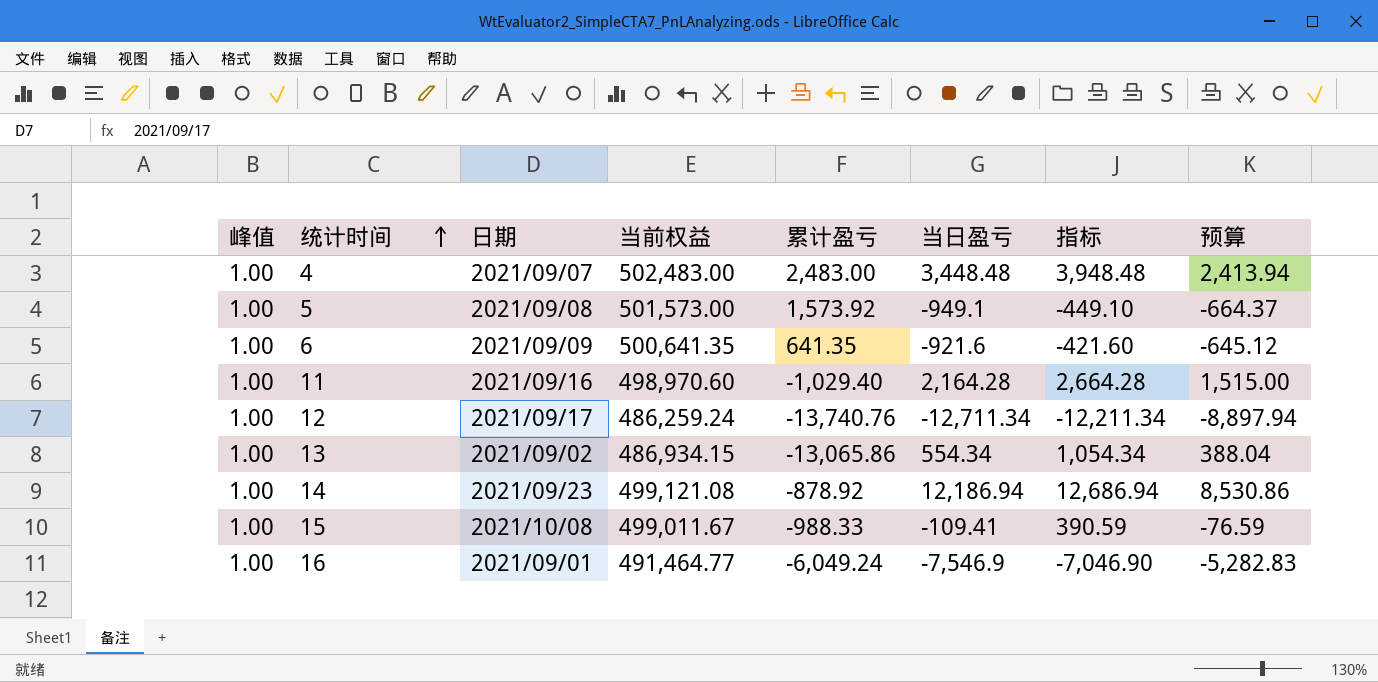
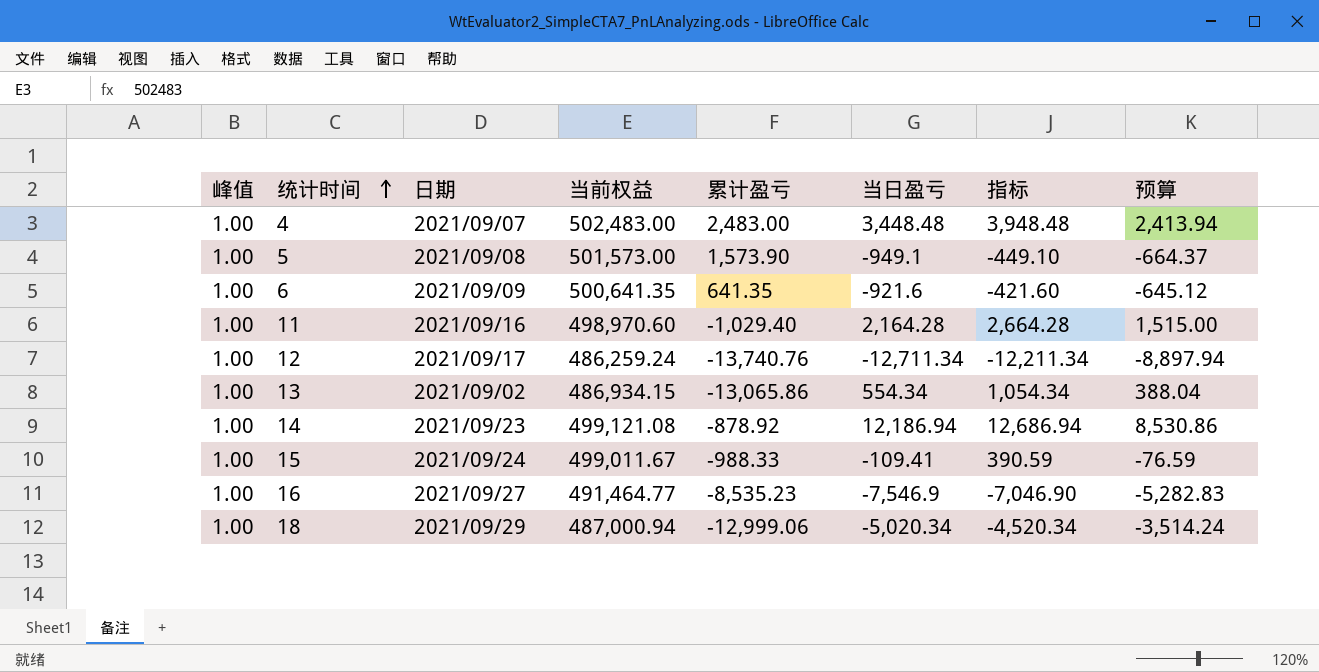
5 | 累计盈亏: 1,573.92 -> 1,573.90
15 | 日期: 2021/10/08 -> 2021/09/24
16 | 日期: 2021/09/01 -> 2021/09/27
16 | 累计盈亏: -6,049.24 -> -8,535.23
row 18: none -> 1.00 | 2021/09/29 | 487,000.94 | -12,999.06 | -5,020.34 | -4,520.34 | -3,514.24

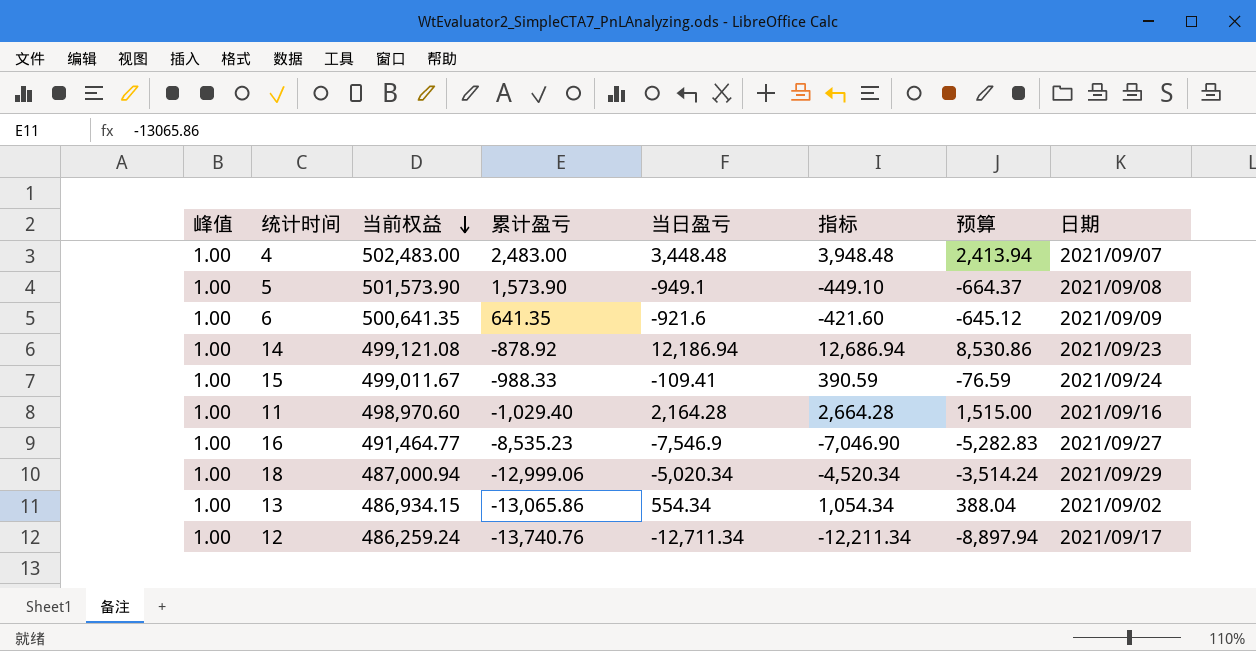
row order: 统计时间 ascending -> 当前权益 descending
column 日期 | position: 3 -> 8
5 | 当前权益: 501,573.00 -> 501,573.90

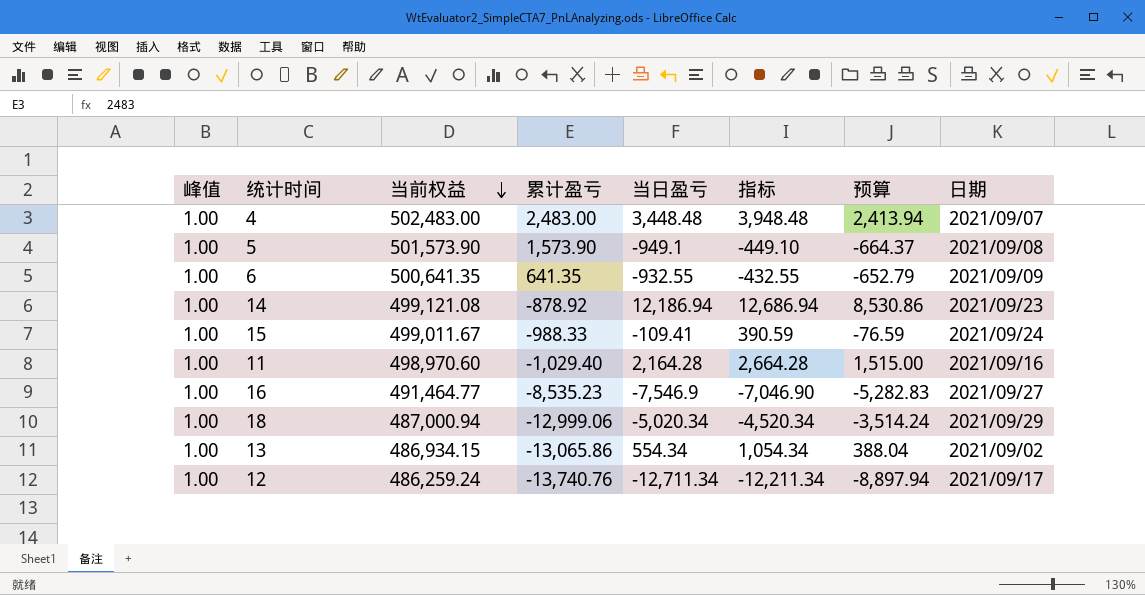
6 | 当日盈亏: -921.6 -> -932.55
6 | 指标: -421.60 -> -432.55
6 | 预算: -645.12 -> -652.79

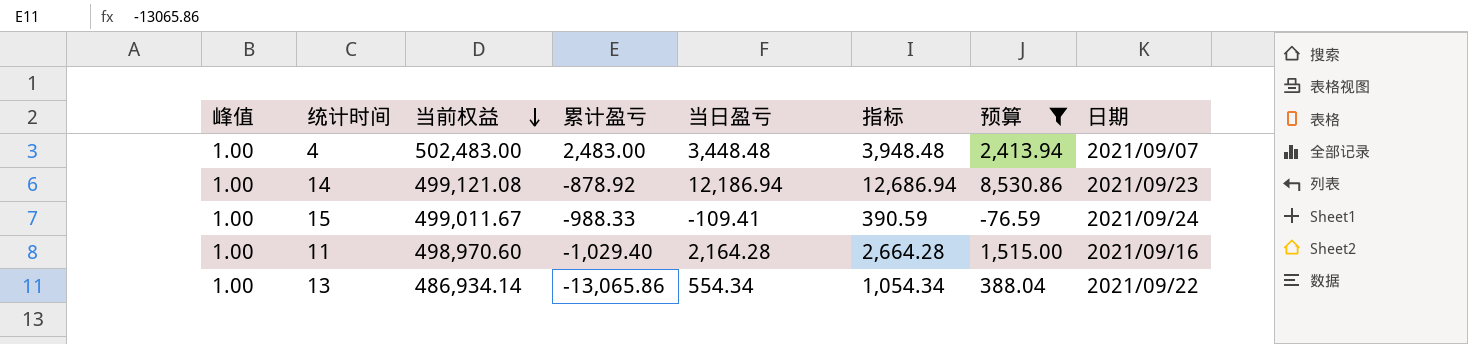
filter: none -> 预算 >= -76.59
13 | 当前权益: 486,934.15 -> 486,934.14
13 | 日期: 2021/09/02 -> 2021/09/22

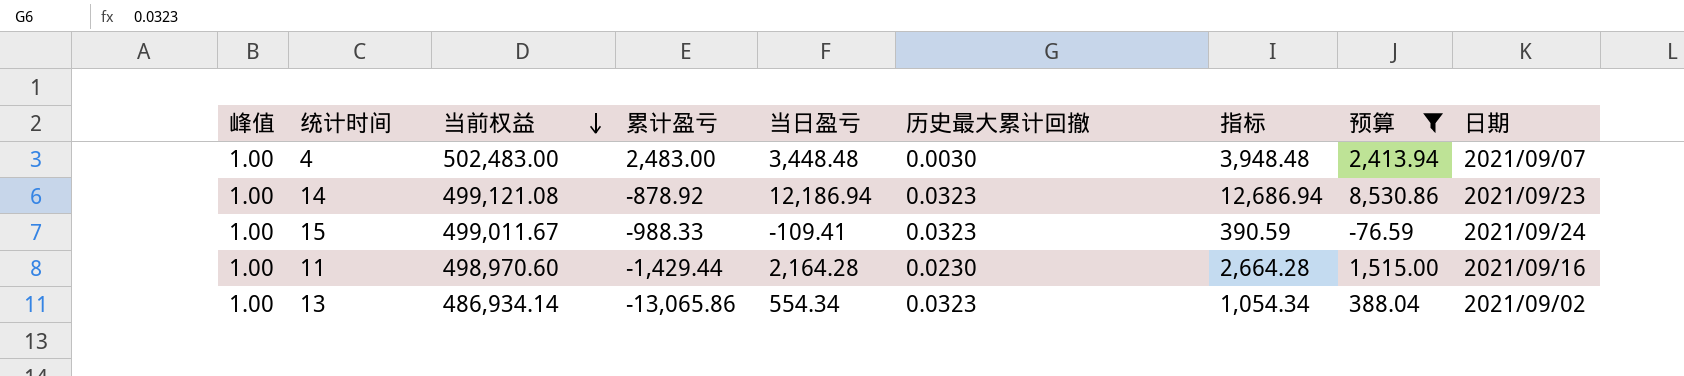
column 历史最大累计回撤 | position: none -> 6
11 | 累计盈亏: -1,029.40 -> -1,429.44
13 | 日期: 2021/09/22 -> 2021/09/02

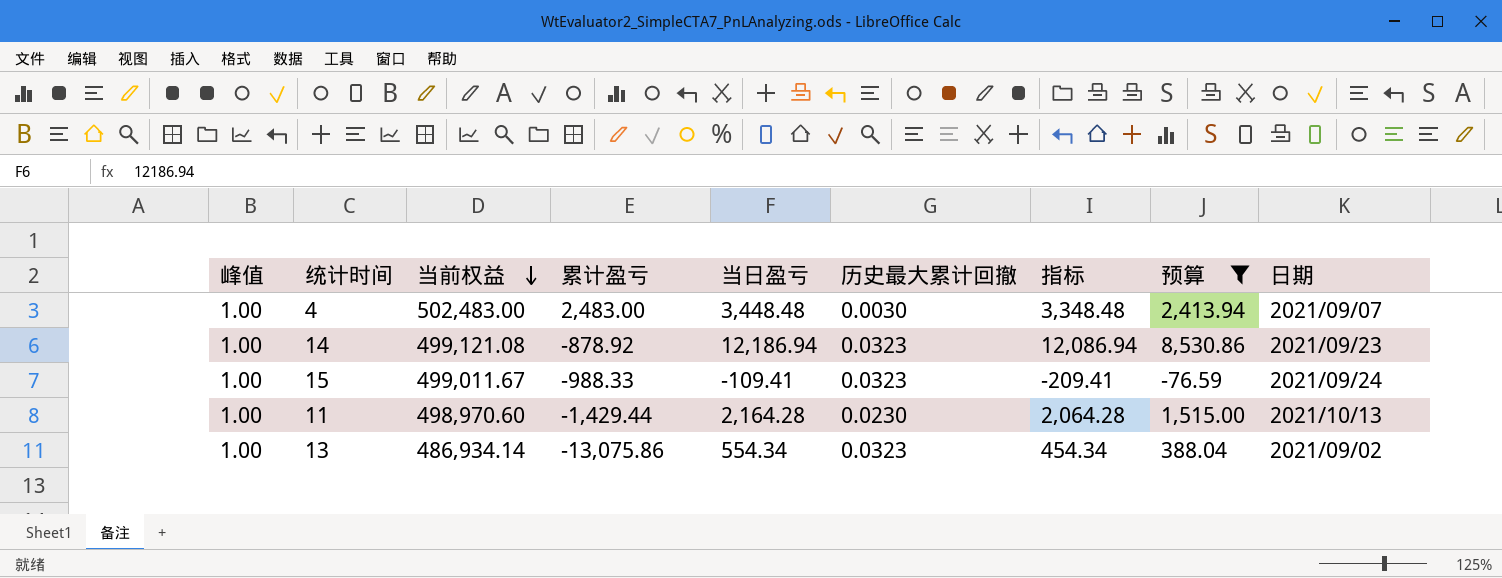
column 指标 | formula: [当日盈亏] + 500 -> [当日盈亏] - 100
11 | 日期: 2021/09/16 -> 2021/10/13
13 | 累计盈亏: -13,065.86 -> -13,075.86

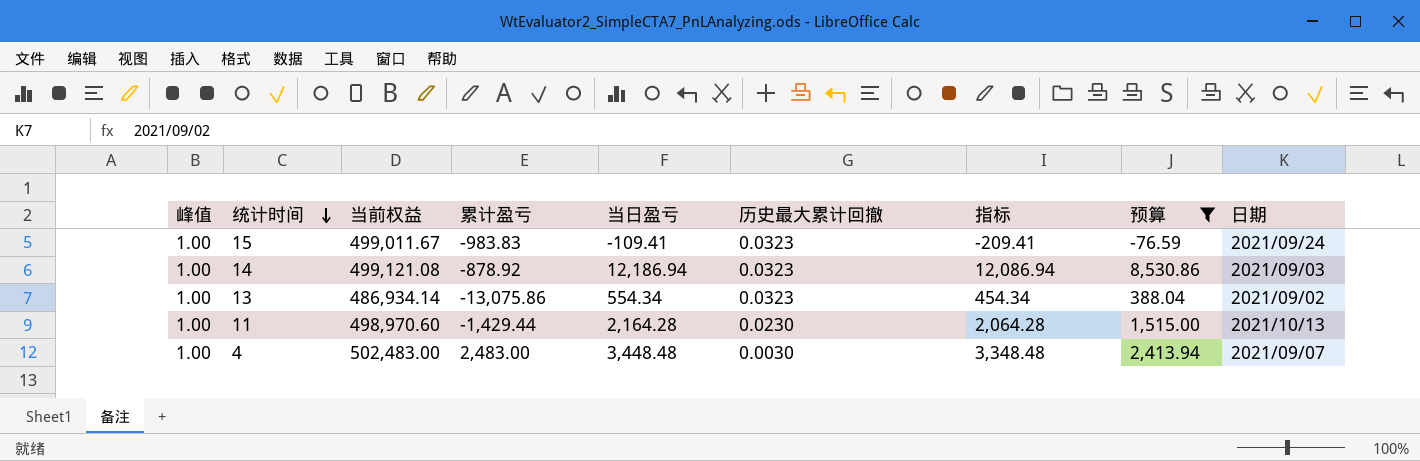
row order: 当前权益 descending -> 统计时间 descending
15 | 累计盈亏: -988.33 -> -983.83
14 | 日期: 2021/09/23 -> 2021/09/03

